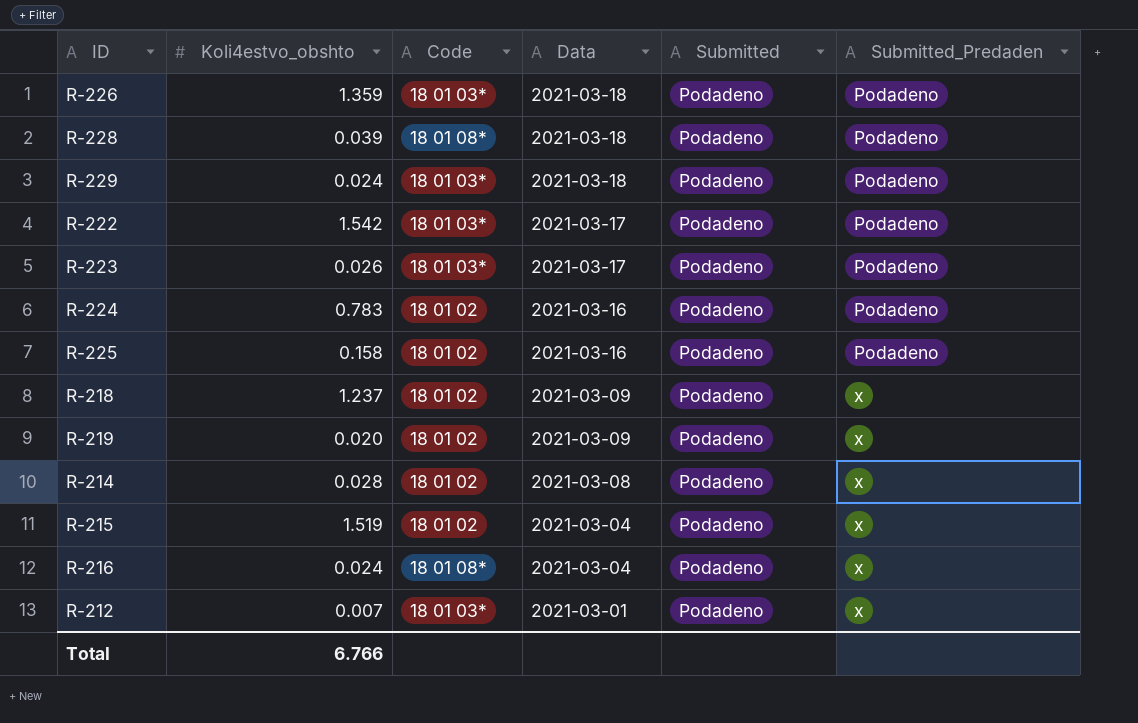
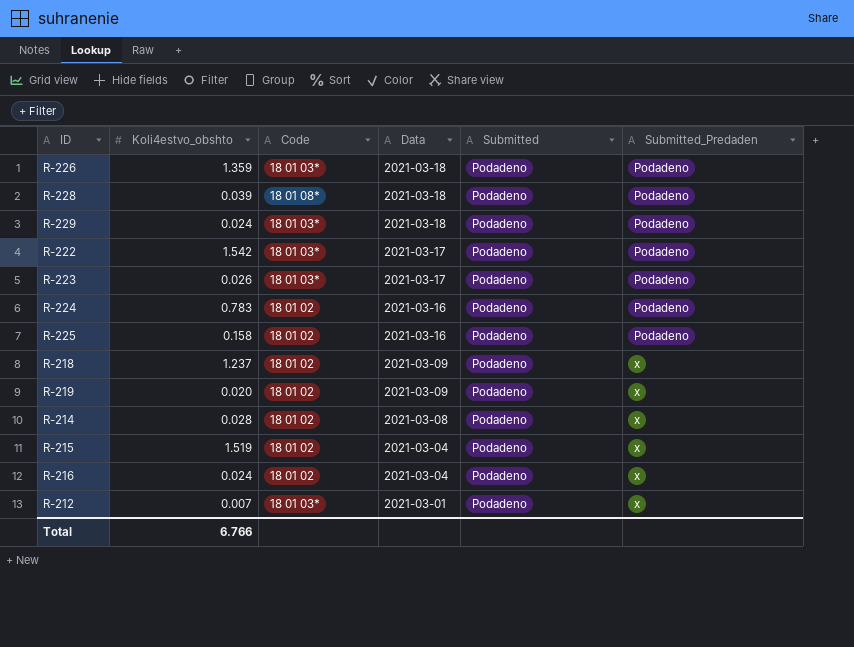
R-216 | Code: 18 01 08* -> 18 01 02

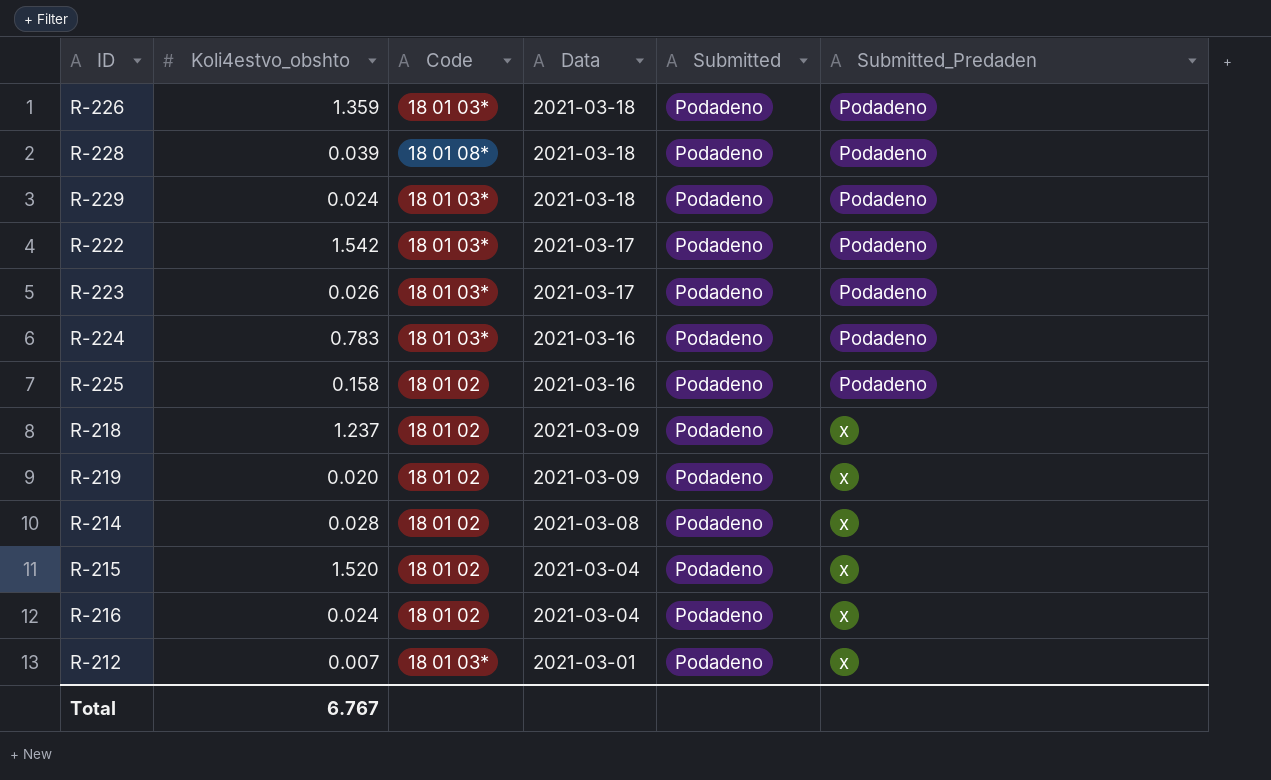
R-224 | Code: 18 01 02 -> 18 01 03*
R-215 | Koli4estvo_obshto: 1.519 -> 1.520
Total | Koli4estvo_obshto: 6.766 -> 6.767

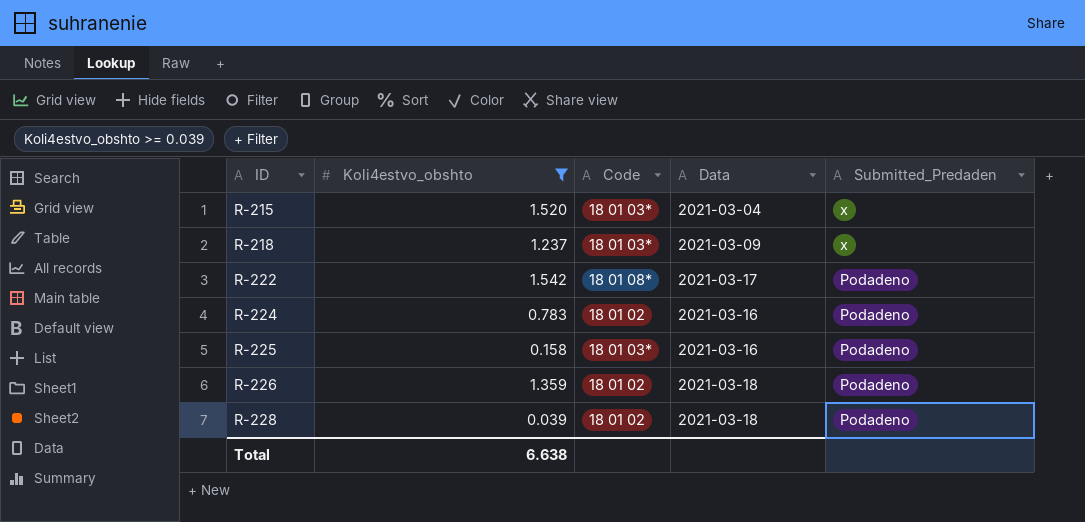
filter: none -> Koli4estvo_obshto >= 0.039
row order: Data descending -> ID ascending
column Submitted | position: 5 -> none
R-215 | Code: 18 01 02 -> 18 01 03*
R-218 | Code: 18 01 02 -> 18 01 03*
R-222 | Code: 18 01 03* -> 18 01 08*
R-224 | Code: 18 01 03* -> 18 01 02
R-225 | Code: 18 01 02 -> 18 01 03*
R-226 | Code: 18 01 03* -> 18 01 02
R-228 | Code: 18 01 08* -> 18 01 02
Total | Koli4estvo_obshto: 6.767 -> 6.638

